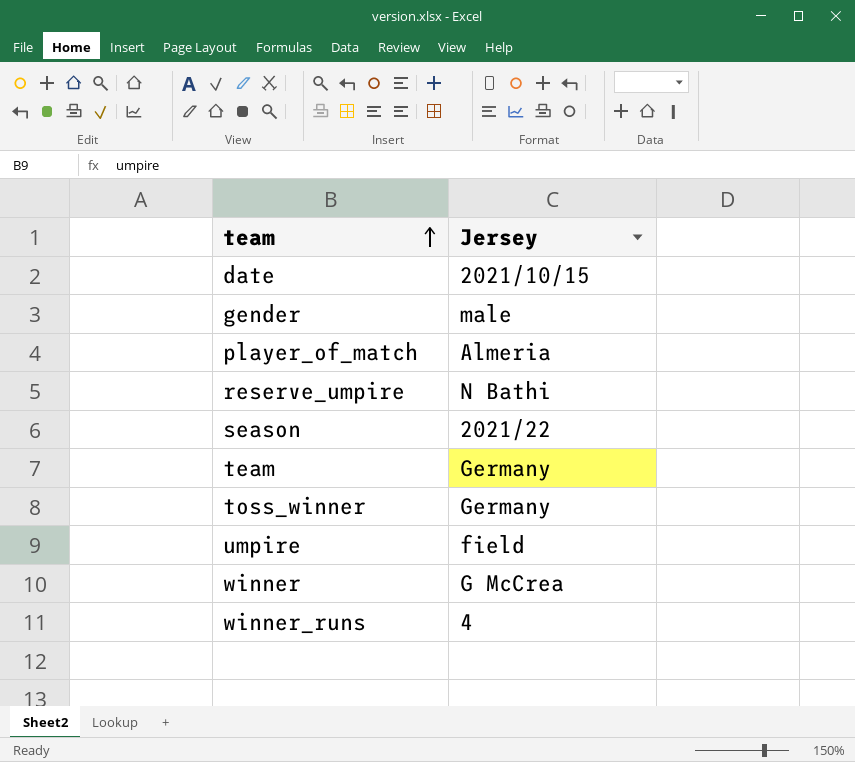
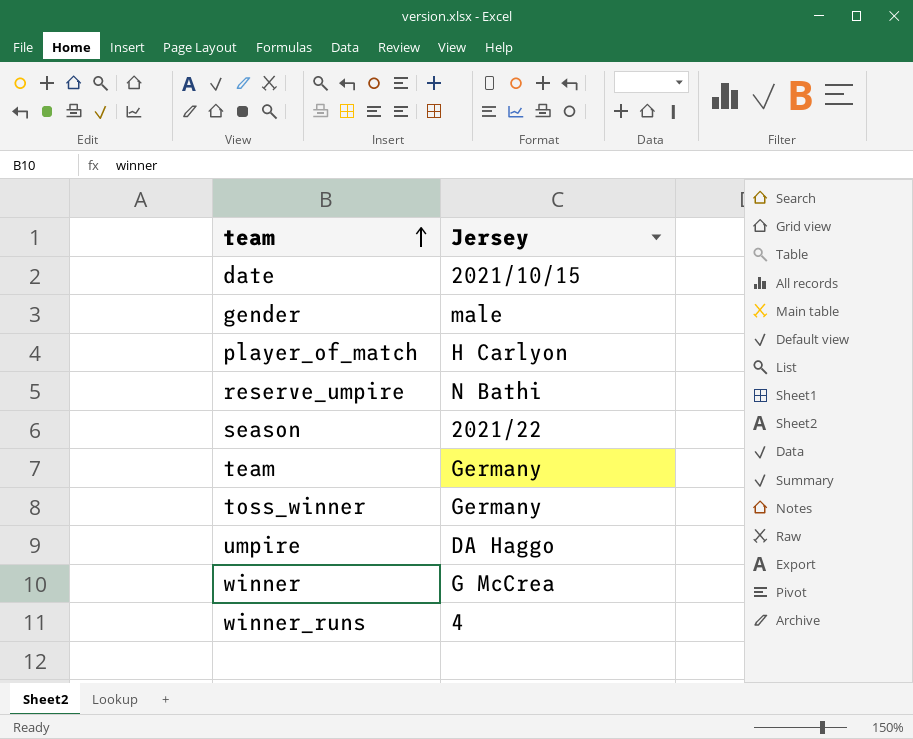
player_of_match | Jersey: Almeria -> H Carlyon
umpire | Jersey: field -> DA Haggo

